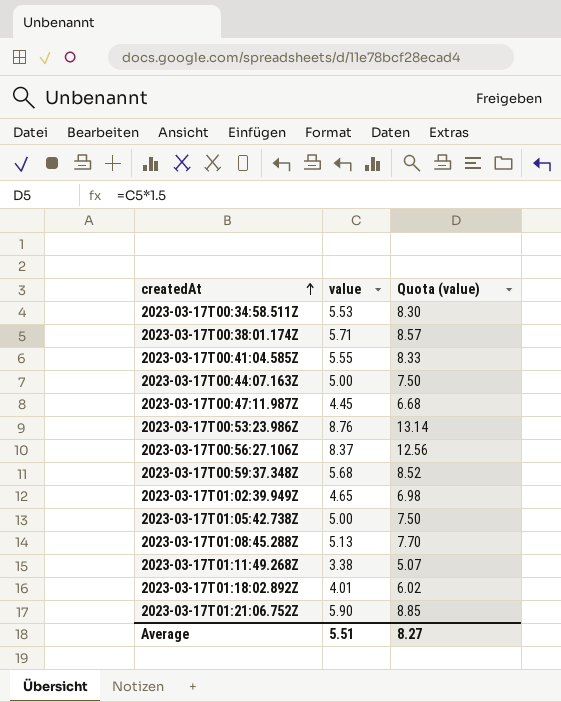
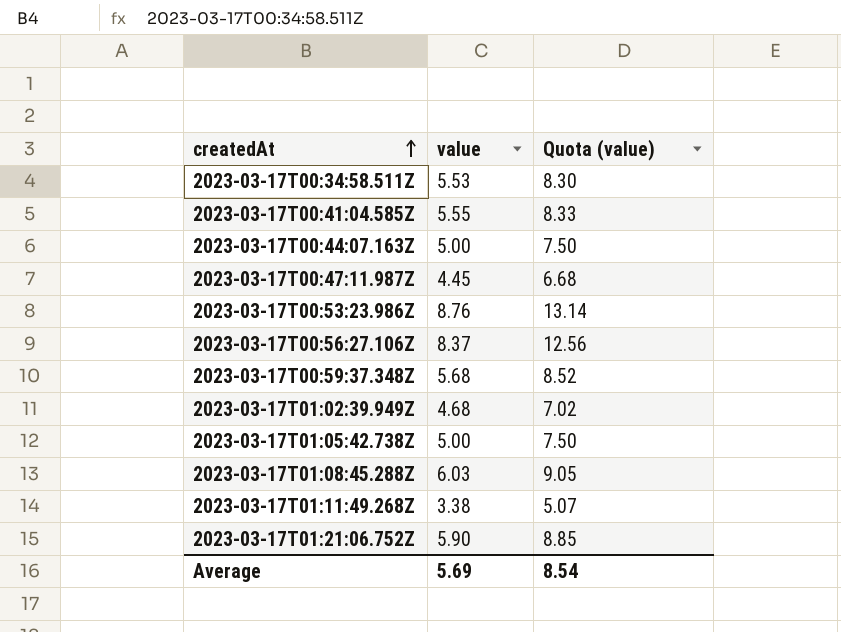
row 2023-03-17T00:38:01.174Z: 5.71 | 8.57 -> none
row 2023-03-17T01:18:02.892Z: 4.01 | 6.02 -> none
2023-03-17T01:02:39.949Z | value: 4.65 -> 4.68
2023-03-17T01:02:39.949Z | Quota (value): 6.98 -> 7.02
2023-03-17T01:08:45.288Z | value: 5.13 -> 6.03
2023-03-17T01:08:45.288Z | Quota (value): 7.70 -> 9.05
Average | value: 5.51 -> 5.69
Average | Quota (value): 8.27 -> 8.54

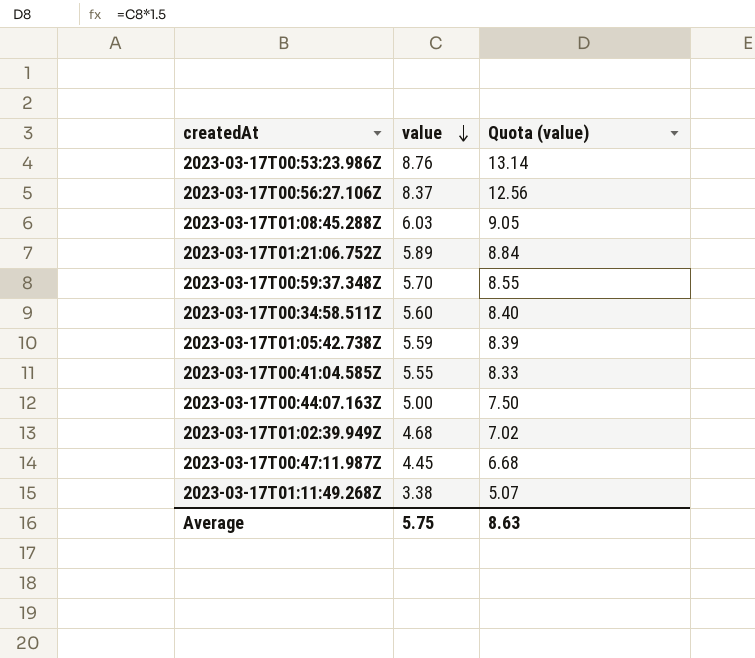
row order: createdAt ascending -> value descending
2023-03-17T01:21:06.752Z | value: 5.90 -> 5.89
2023-03-17T01:21:06.752Z | Quota (value): 8.85 -> 8.84
2023-03-17T00:59:37.348Z | value: 5.68 -> 5.70
2023-03-17T00:59:37.348Z | Quota (value): 8.52 -> 8.55
2023-03-17T00:34:58.511Z | value: 5.53 -> 5.60
2023-03-17T00:34:58.511Z | Quota (value): 8.30 -> 8.40
2023-03-17T01:05:42.738Z | value: 5.00 -> 5.59
2023-03-17T01:05:42.738Z | Quota (value): 7.50 -> 8.39
Average | value: 5.69 -> 5.75
Average | Quota (value): 8.54 -> 8.63

